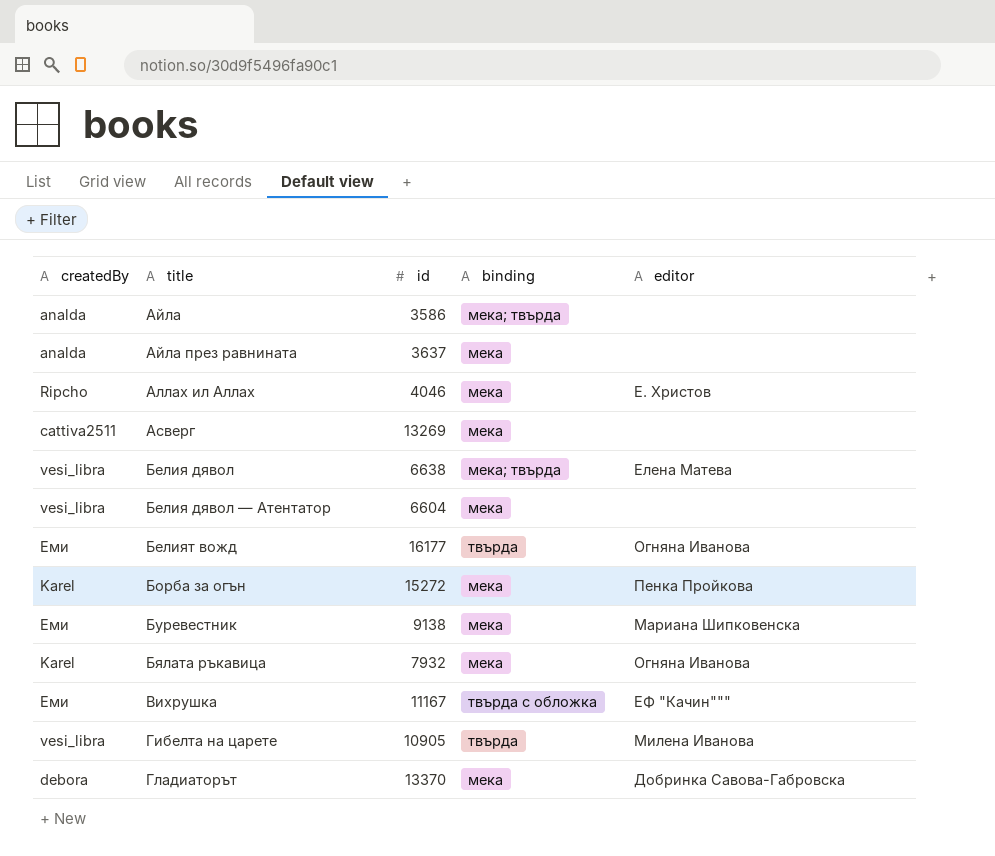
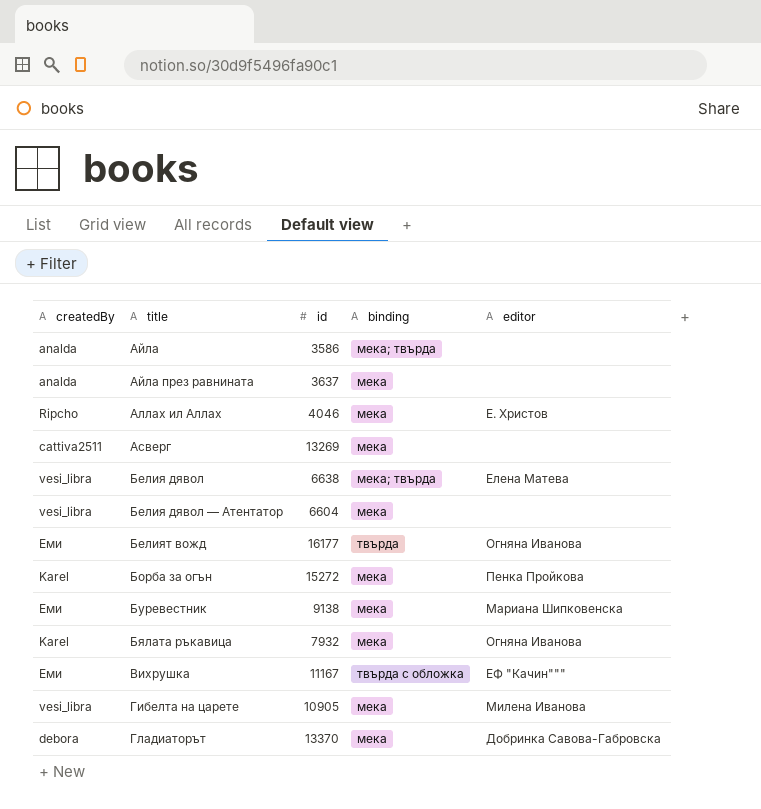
Гибелта на царете | binding: твърда -> мека

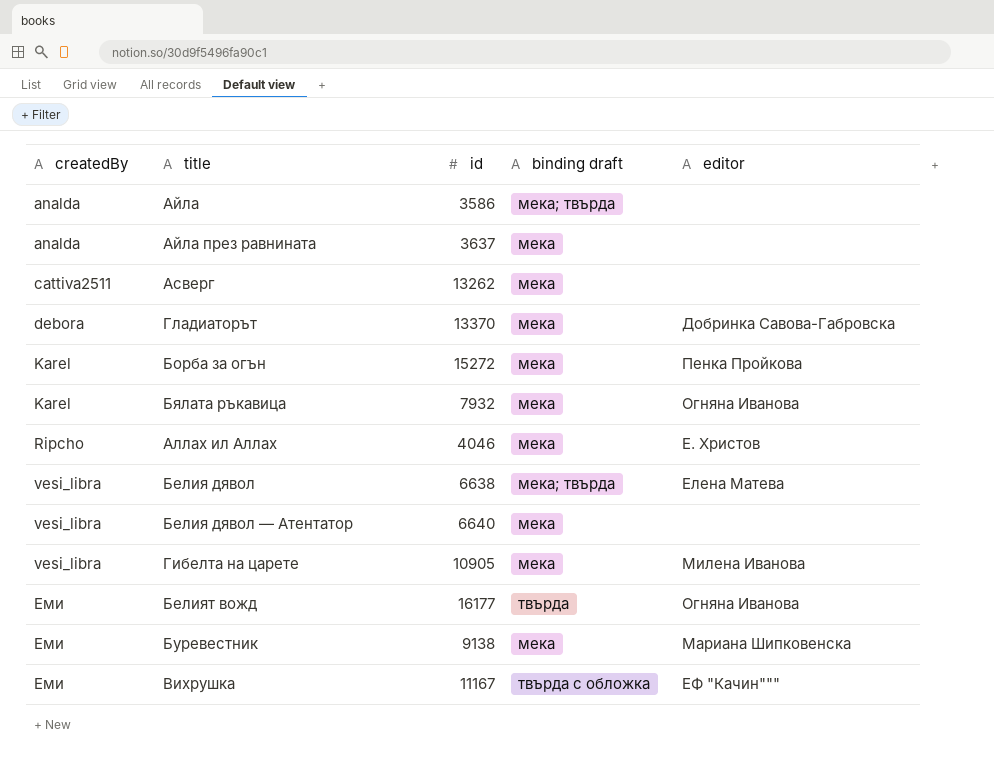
row order: title ascending -> createdBy ascending
column name: binding -> binding draft
Асверг | id: 13269 -> 13262
Белия дявол — Атентатор | id: 6604 -> 6640

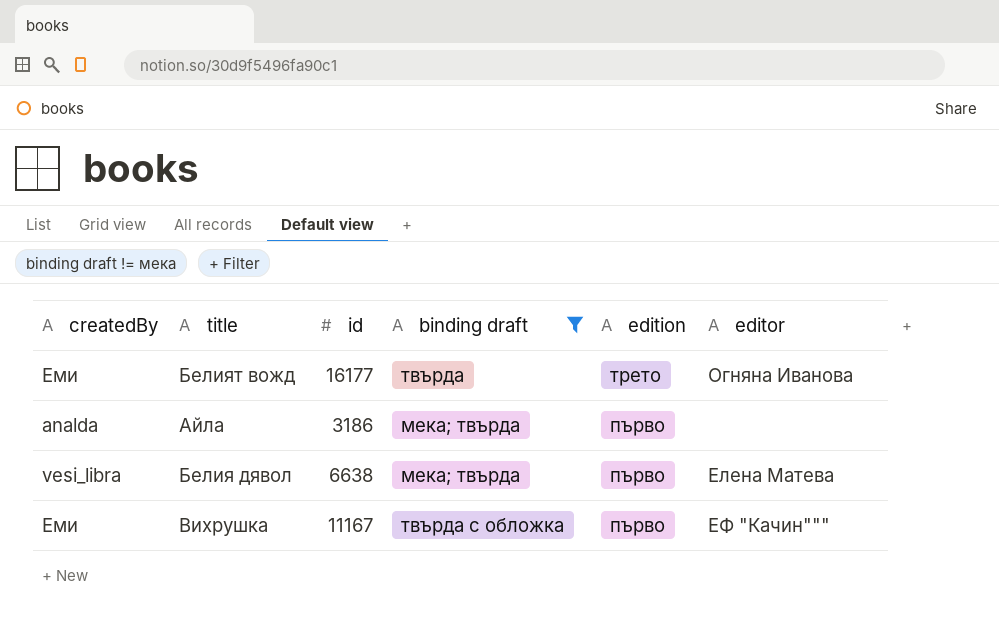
filter: none -> binding draft != мека
row order: createdBy ascending -> edition descending
column edition | position: none -> 5
Айла | id: 3586 -> 3186

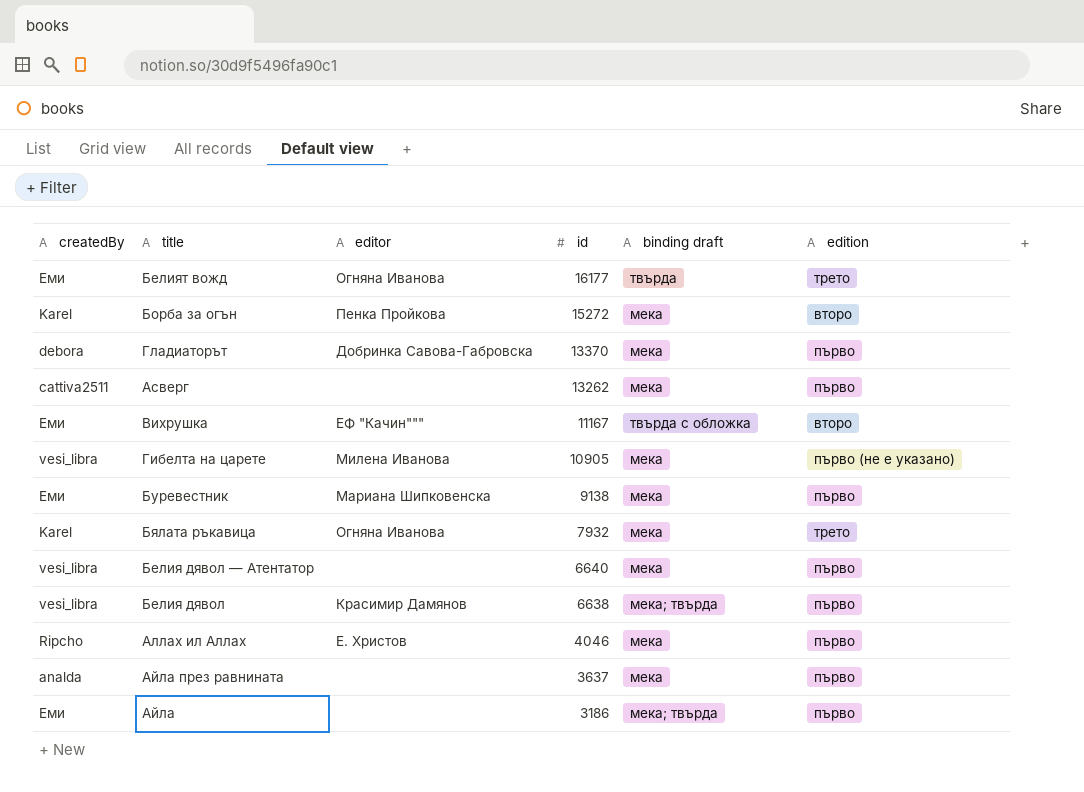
filter: binding draft != мека -> none
row order: edition descending -> id descending
column editor | position: 6 -> 3
Вихрушка | edition: първо -> второ
Белия дявол | editor: Елена Матева -> Красимир Дамянов
Айла | createdBy: analda -> Еми

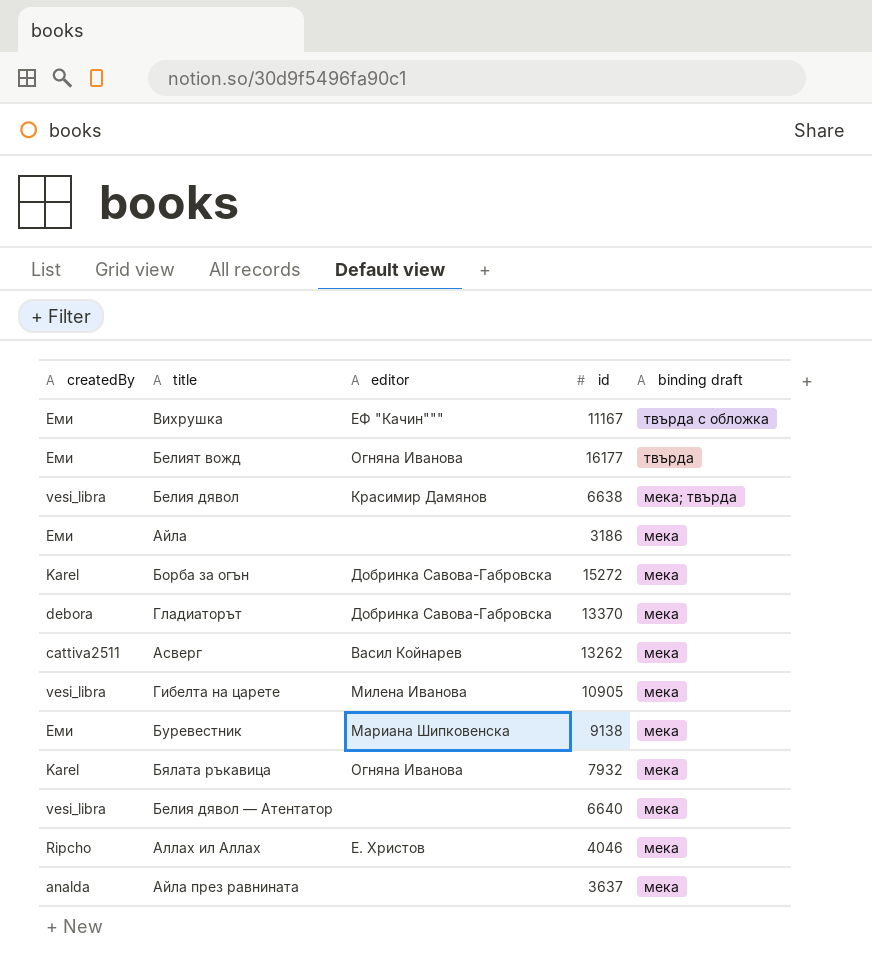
row order: id descending -> binding draft descending
column edition | position: 6 -> none
Айла | binding draft: мека; твърда -> мека
Борба за огън | editor: Пенка Пройкова -> Добринка Савова-Габровска
Асверг | editor: none -> Васил Койнарев

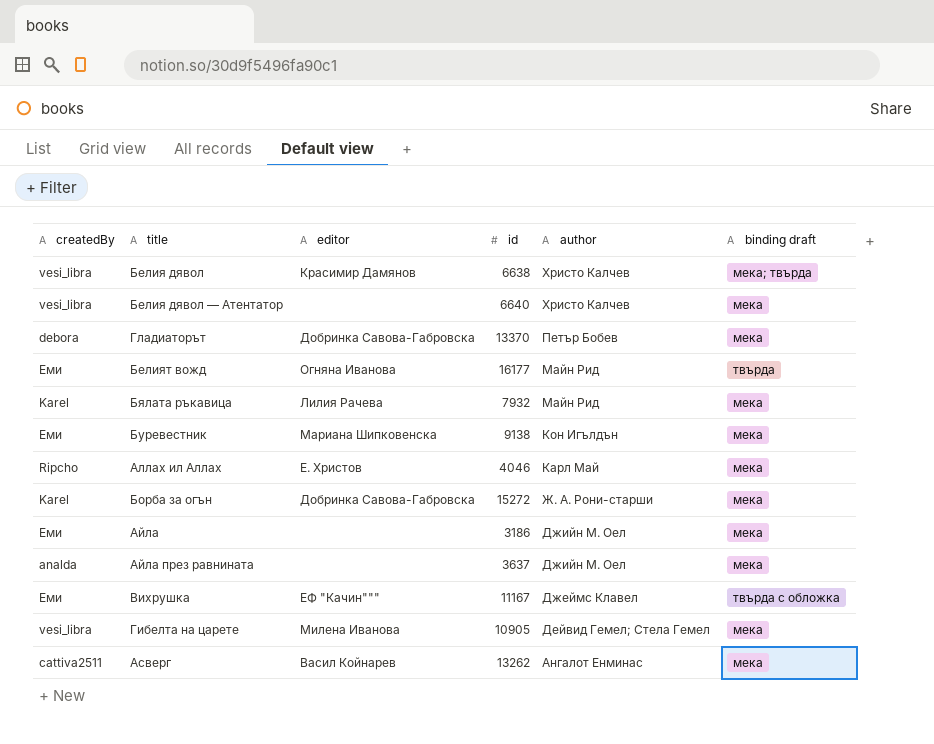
row order: binding draft descending -> author descending
column author | position: none -> 5
Бялата ръкавица | editor: Огняна Иванова -> Лилия Рачева

